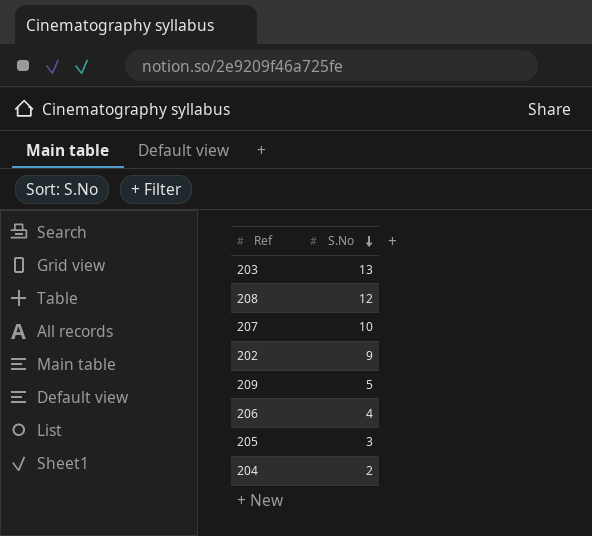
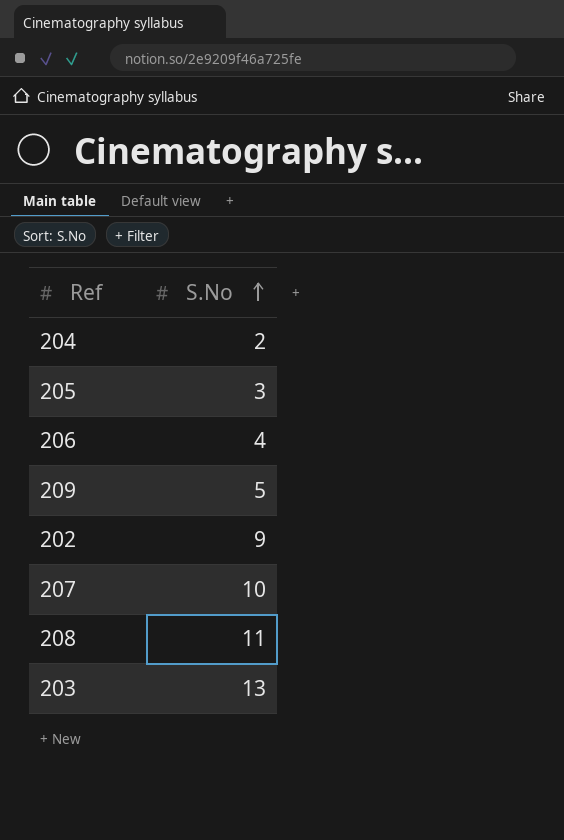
row order: S.No descending -> S.No ascending
208 | S.No: 12 -> 11

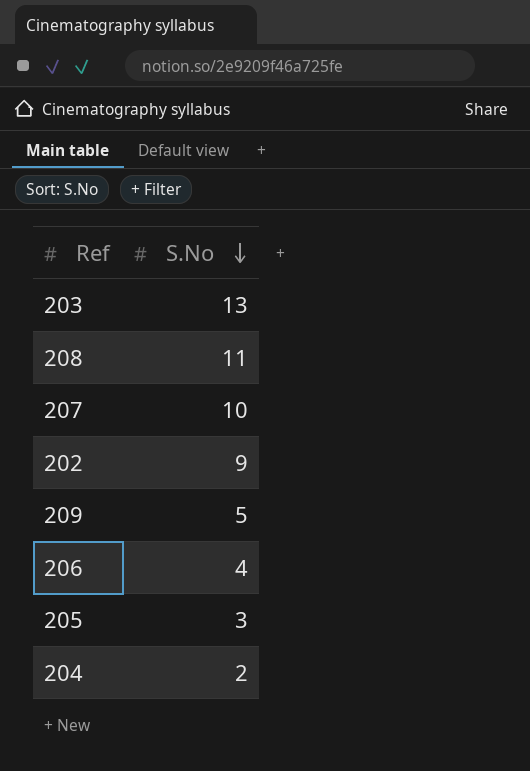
row order: S.No ascending -> S.No descending

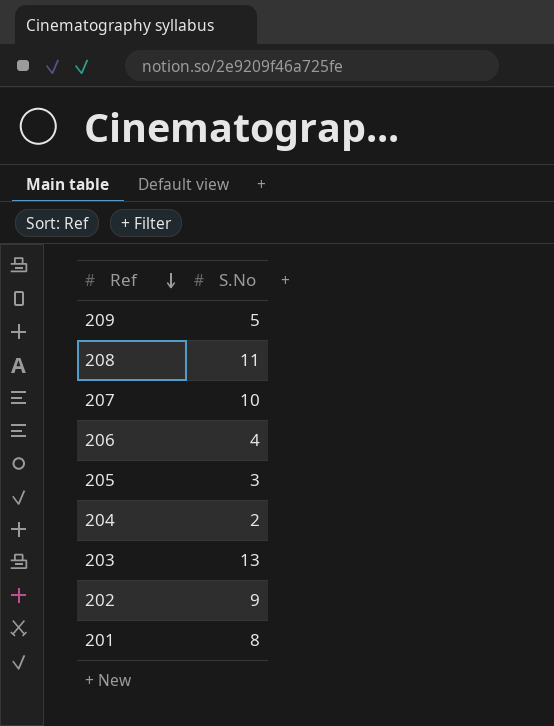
row order: S.No descending -> Ref descending
row 201: none -> 8

